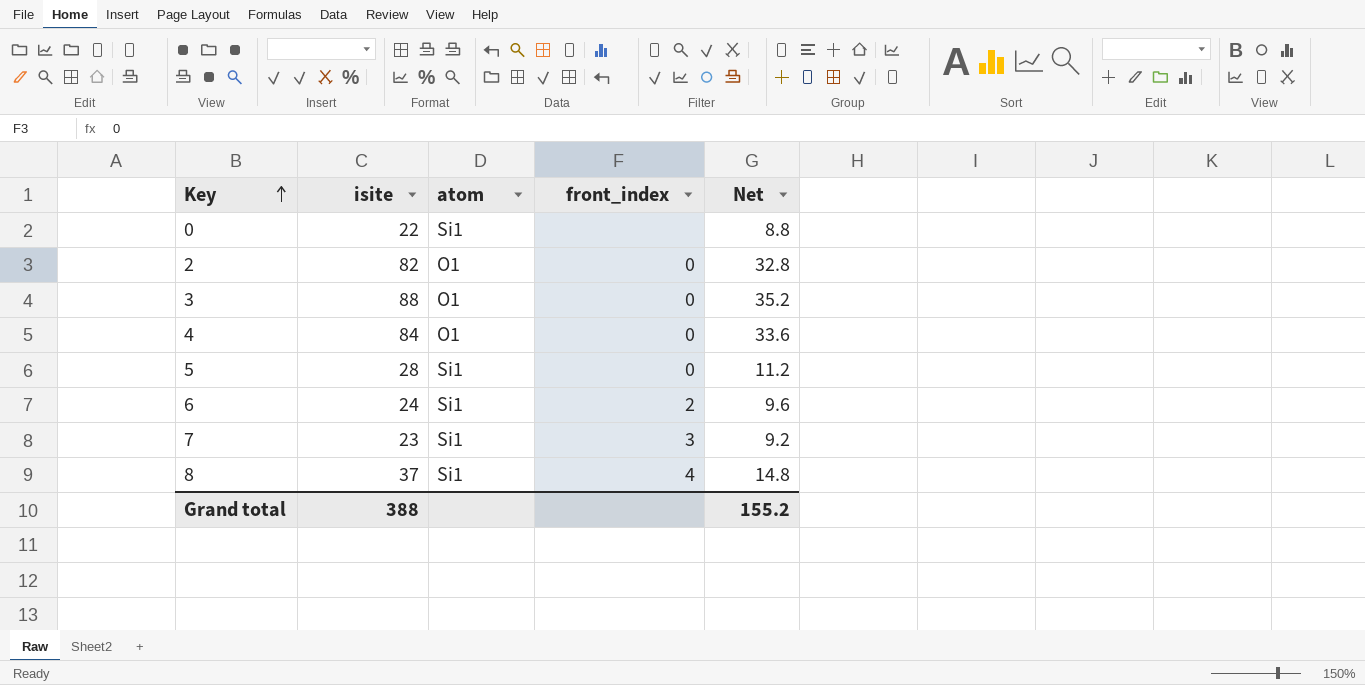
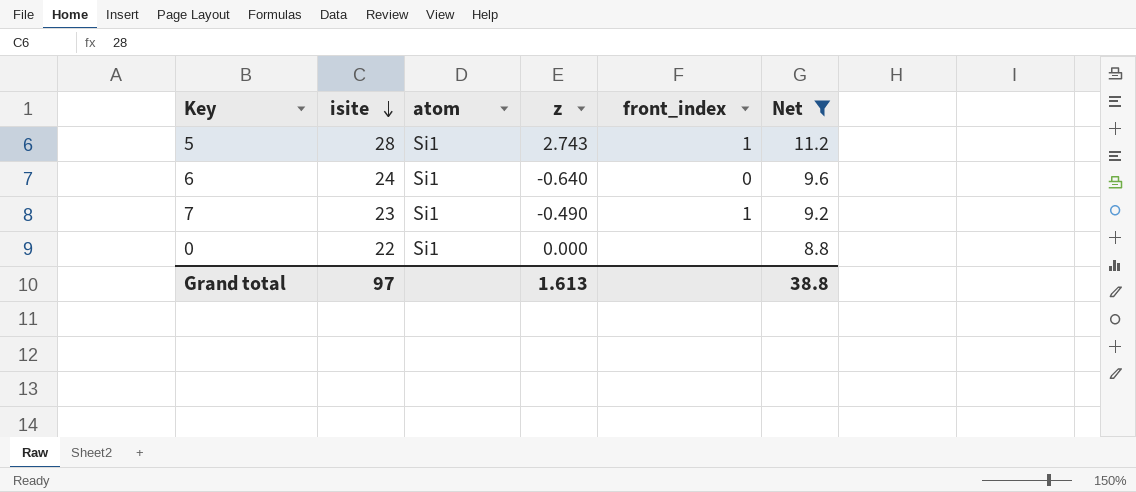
filter: none -> Net <= 11.2
row order: Key ascending -> isite descending
column z | position: none -> 4
5 | front_index: 0 -> 1
6 | front_index: 2 -> 0
7 | front_index: 3 -> 1
Grand total | isite: 388 -> 97
Grand total | Net: 155.2 -> 38.8

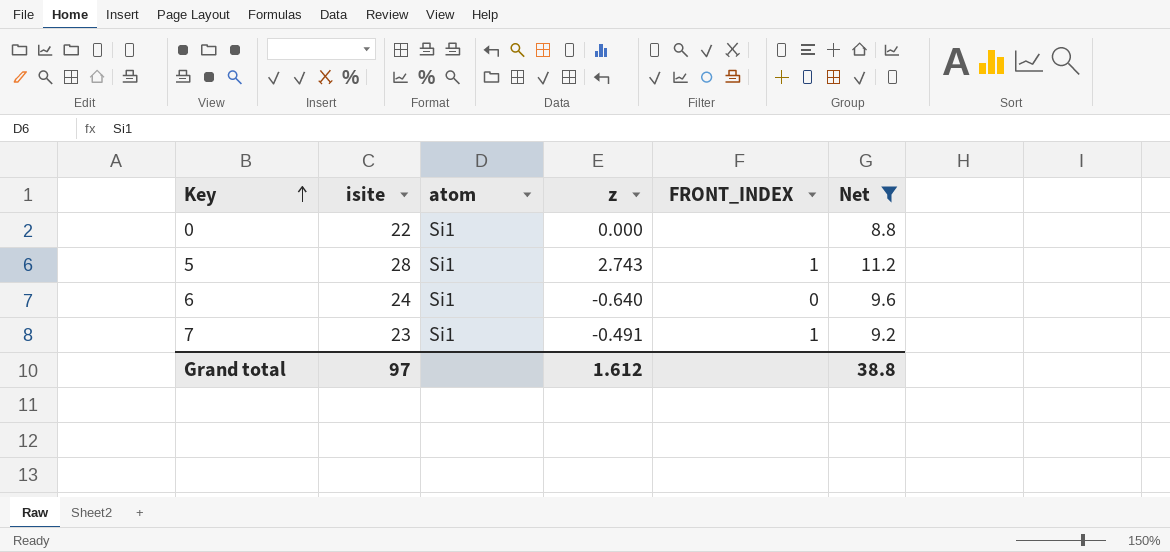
row order: isite descending -> Key ascending
column name: front_index -> FRONT_INDEX
7 | z: -0.490 -> -0.491
Grand total | z: 1.613 -> 1.612

